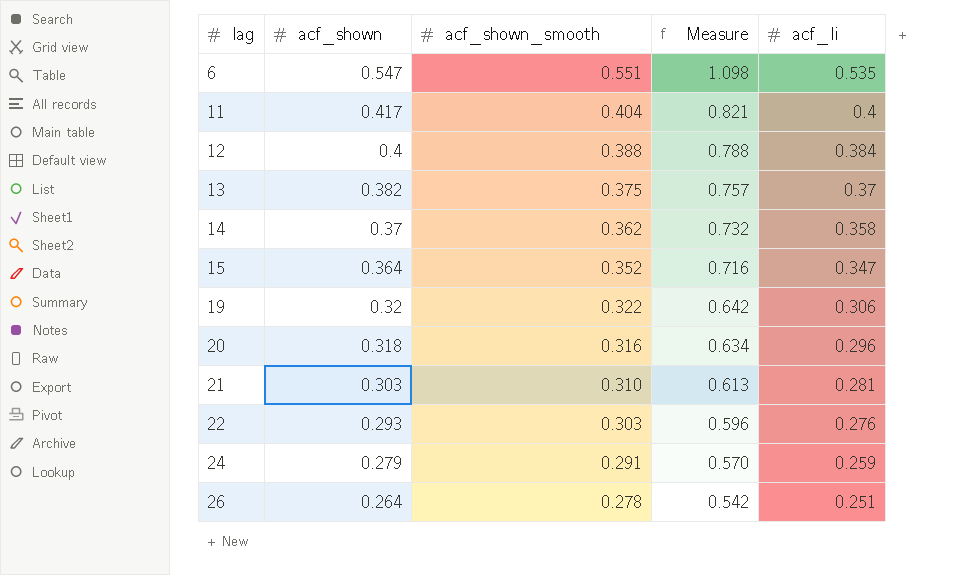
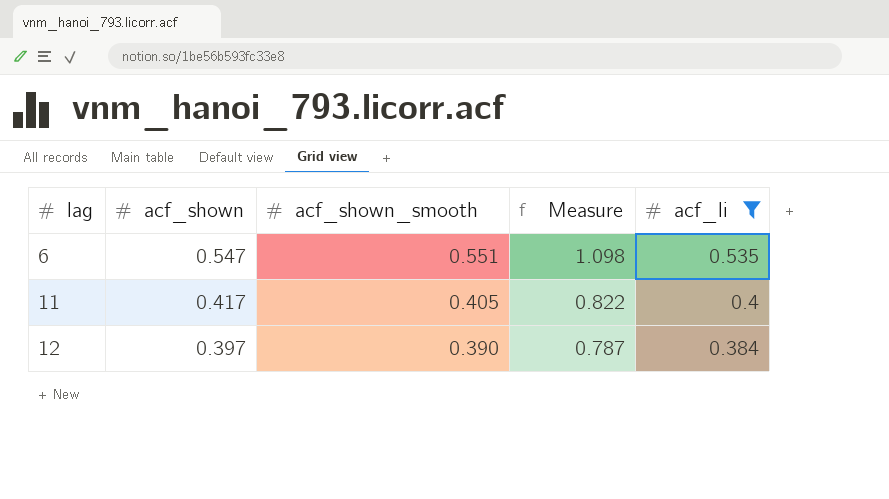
filter: none -> acf_li >= 0.384
11 | acf_shown_smooth: 0.404 -> 0.405
11 | Measure: 0.821 -> 0.822
12 | acf_shown: 0.4 -> 0.397
12 | acf_shown_smooth: 0.388 -> 0.390
12 | Measure: 0.788 -> 0.787

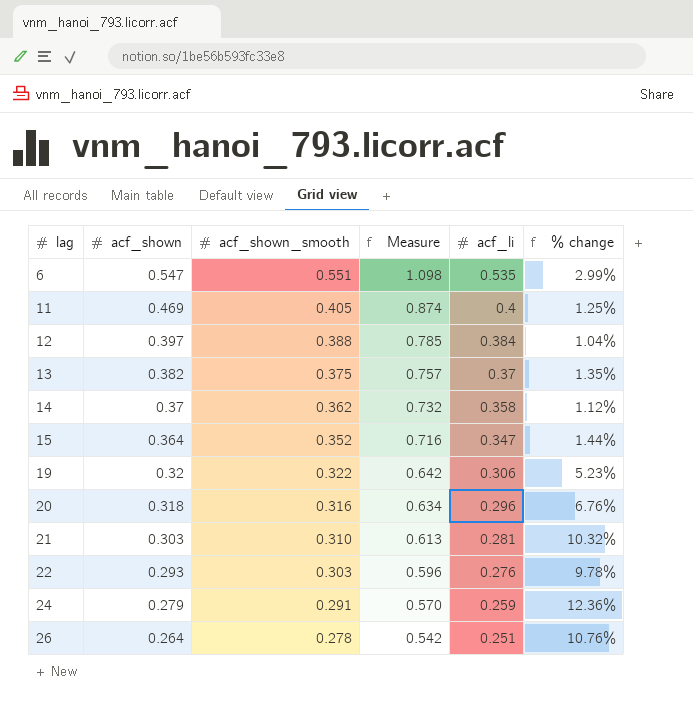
filter: acf_li >= 0.384 -> none
column % change | formula: none -> ([acf_shown_smooth] - [acf_li]) / [acf_li]
11 | acf_shown: 0.417 -> 0.469
11 | Measure: 0.822 -> 0.874
12 | acf_shown_smooth: 0.390 -> 0.388
12 | Measure: 0.787 -> 0.785

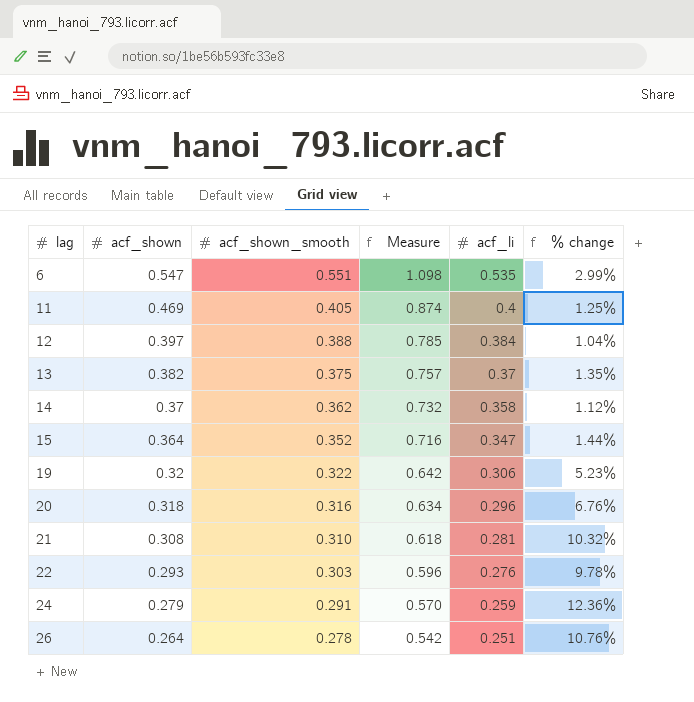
21 | acf_shown: 0.303 -> 0.308
21 | Measure: 0.613 -> 0.618

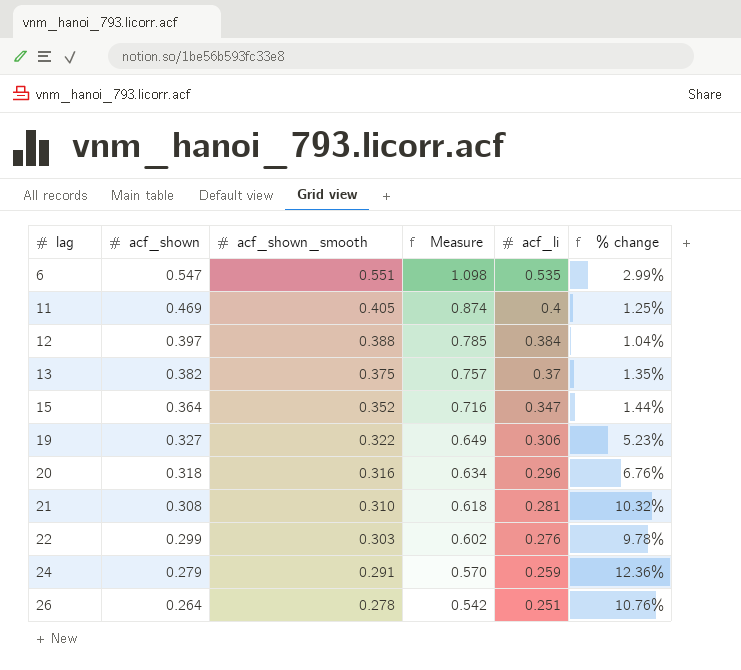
row 14: 0.37 | 0.362 | 0.732 | 0.358 | 1.12% -> none
19 | acf_shown: 0.32 -> 0.327
19 | Measure: 0.642 -> 0.649
22 | acf_shown: 0.293 -> 0.299
22 | Measure: 0.596 -> 0.602

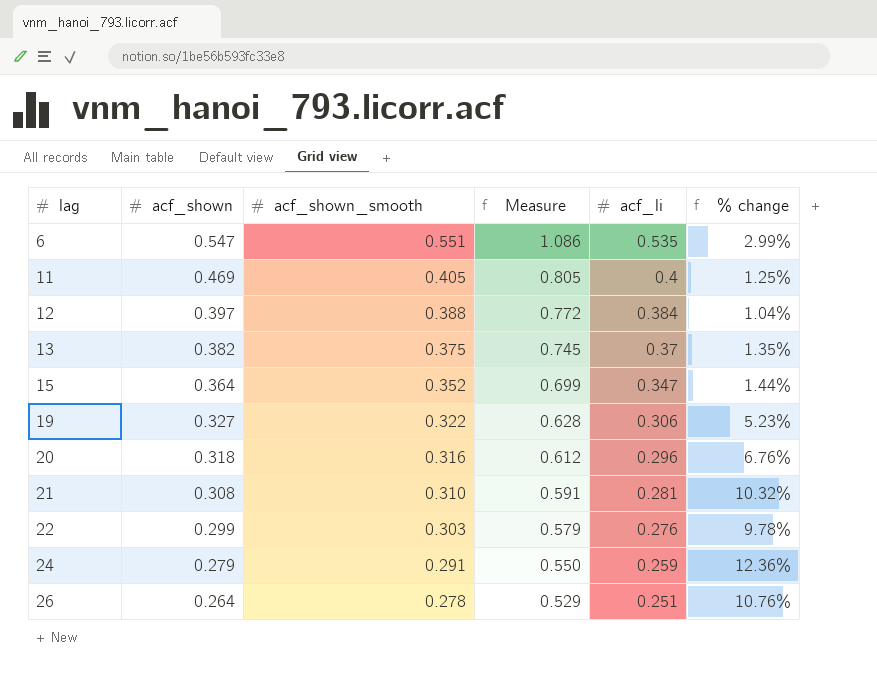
column Measure | formula: [acf_shown] + [acf_shown_smooth] -> [acf_shown_smooth] + [acf_li]

